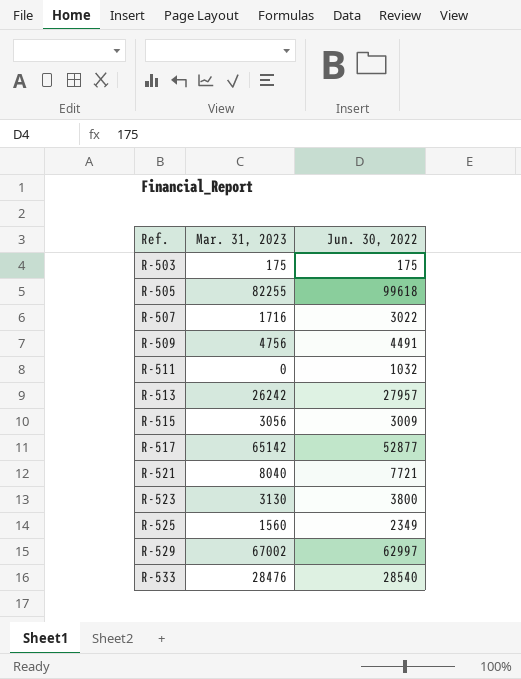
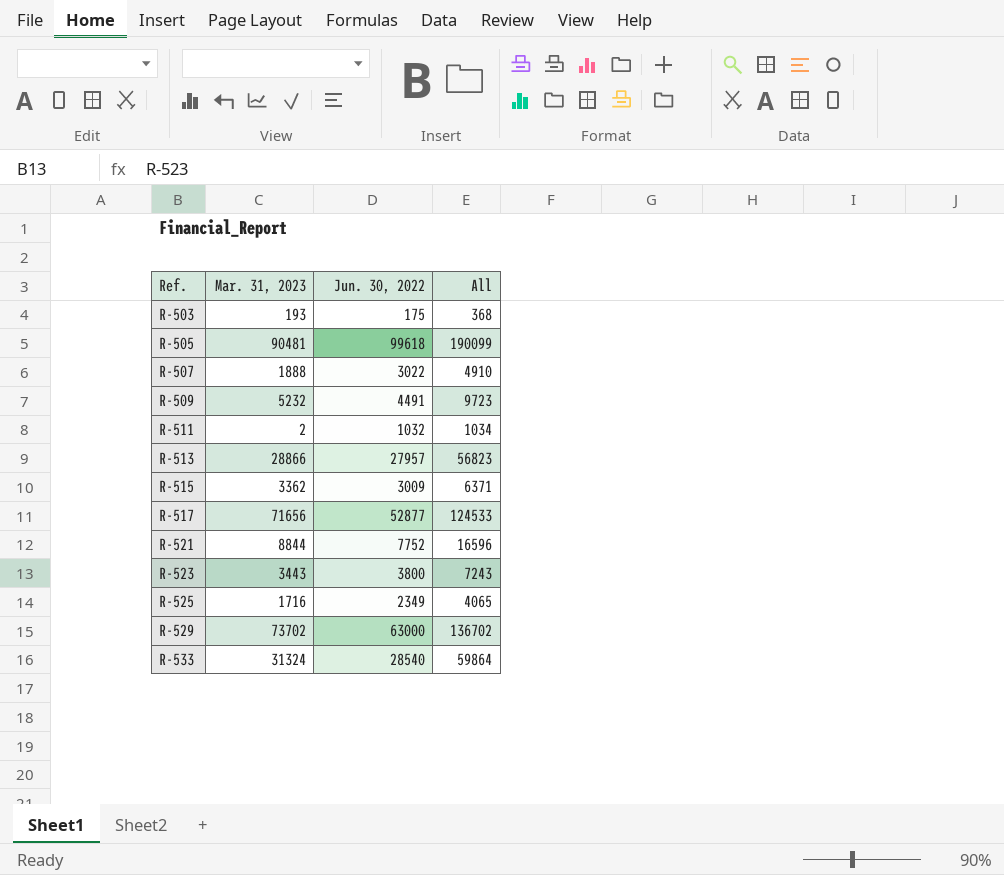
column All | formula: none -> [Mar. 31, 2023] + [Jun. 30, 2022]
R-503 | Mar. 31, 2023: 175 -> 193
R-505 | Mar. 31, 2023: 82255 -> 90481
R-507 | Mar. 31, 2023: 1716 -> 1888
R-509 | Mar. 31, 2023: 4756 -> 5232
R-511 | Mar. 31, 2023: 0 -> 2
R-513 | Mar. 31, 2023: 26242 -> 28866
R-515 | Mar. 31, 2023: 3056 -> 3362
R-517 | Mar. 31, 2023: 65142 -> 71656
R-521 | Mar. 31, 2023: 8040 -> 8844
R-521 | Jun. 30, 2022: 7721 -> 7752
R-523 | Mar. 31, 2023: 3130 -> 3443
R-525 | Mar. 31, 2023: 1560 -> 1716
R-529 | Mar. 31, 2023: 67002 -> 73702
R-529 | Jun. 30, 2022: 62997 -> 63000
R-533 | Mar. 31, 2023: 28476 -> 31324

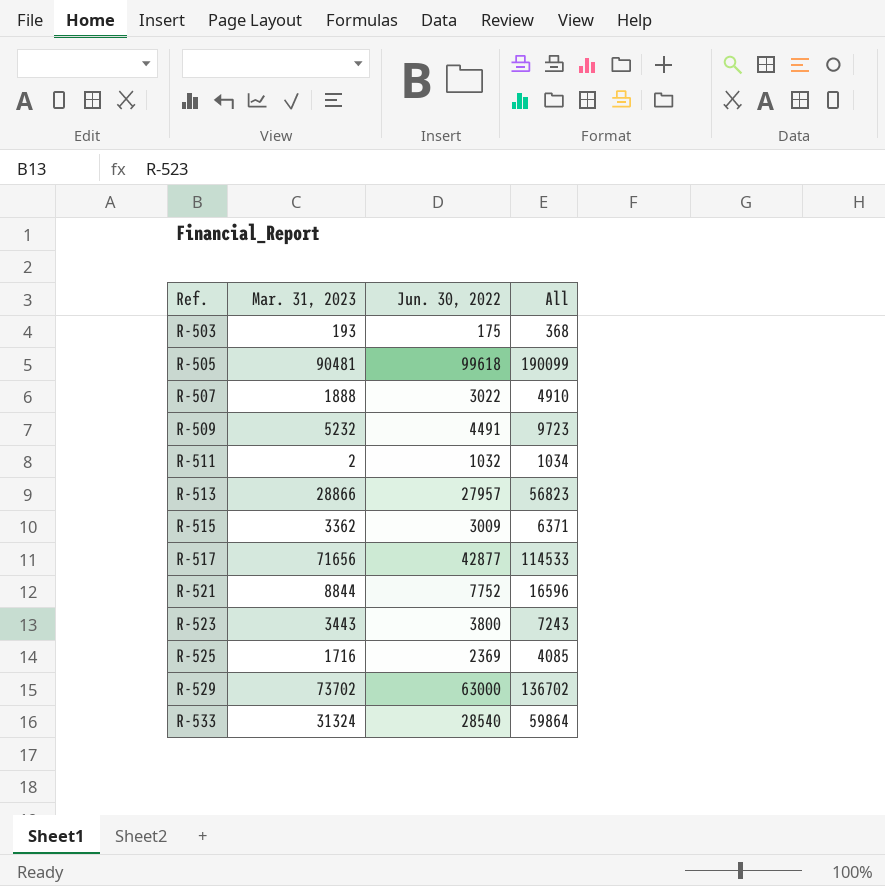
R-517 | Jun. 30, 2022: 52877 -> 42877
R-517 | All: 124533 -> 114533
R-525 | Jun. 30, 2022: 2349 -> 2369
R-525 | All: 4065 -> 4085

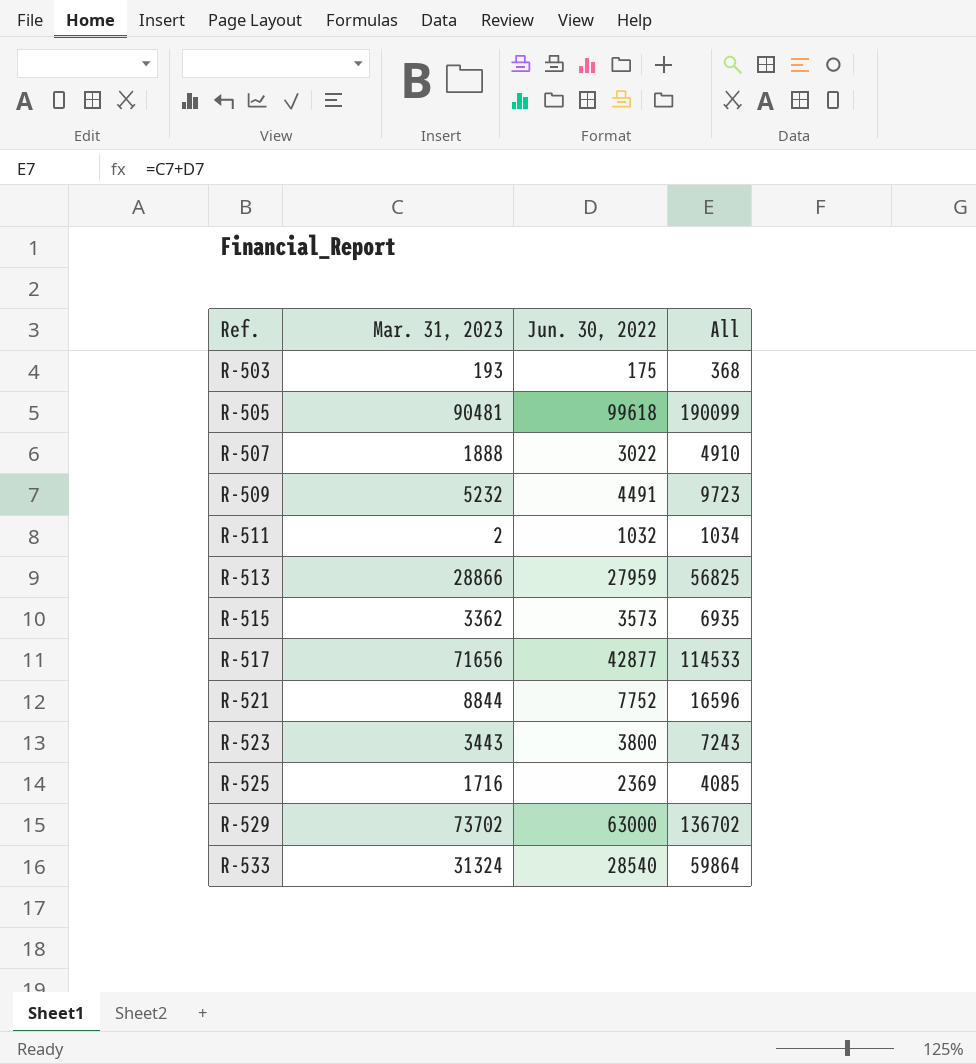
R-513 | Jun. 30, 2022: 27957 -> 27959
R-513 | All: 56823 -> 56825
R-515 | Jun. 30, 2022: 3009 -> 3573
R-515 | All: 6371 -> 6935

